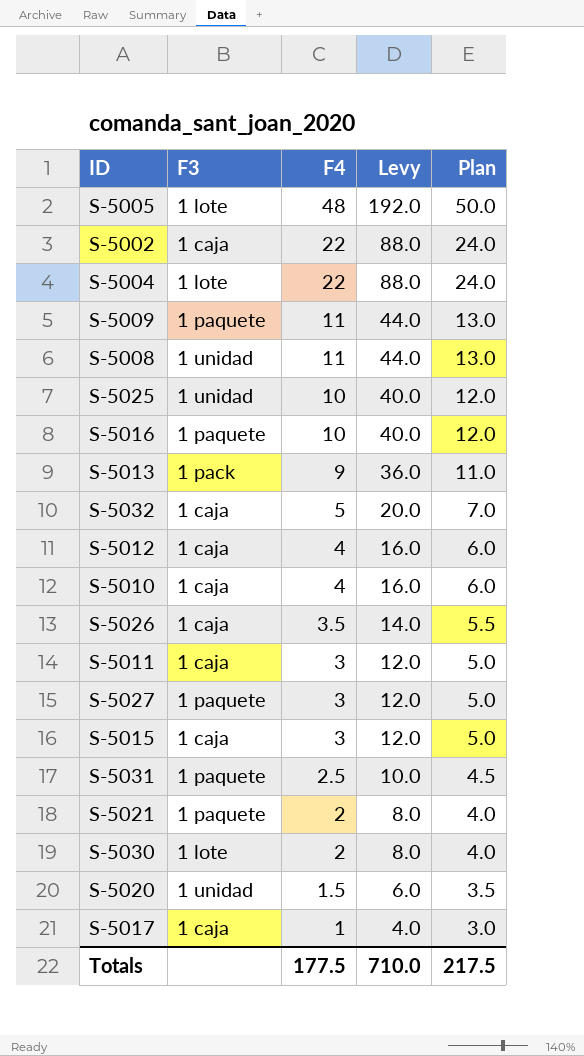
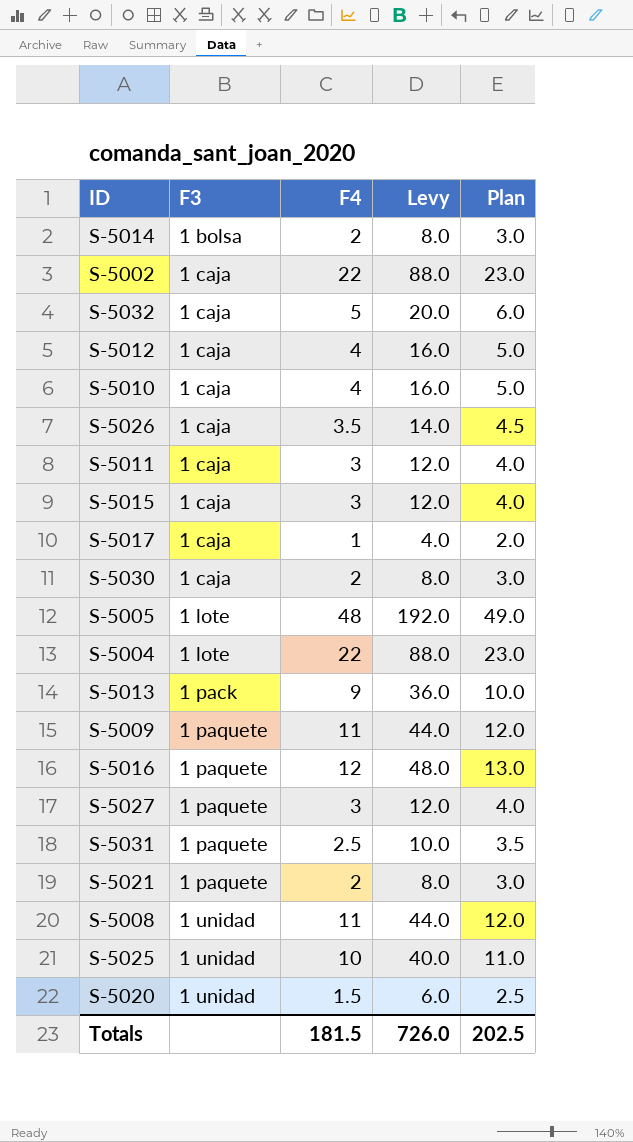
row order: F4 descending -> F3 ascending
column Plan | formula: [F4] + 2 -> [F4] + 1
row S-5014: none -> 1 bolsa | 2 | 8.0 | 3.0
S-5030 | F3: 1 lote -> 1 caja
S-5016 | F4: 10 -> 12
S-5016 | Levy: 40.0 -> 48.0
Totals | F4: 177.5 -> 181.5
Totals | Levy: 710.0 -> 726.0
Totals | Plan: 217.5 -> 202.5

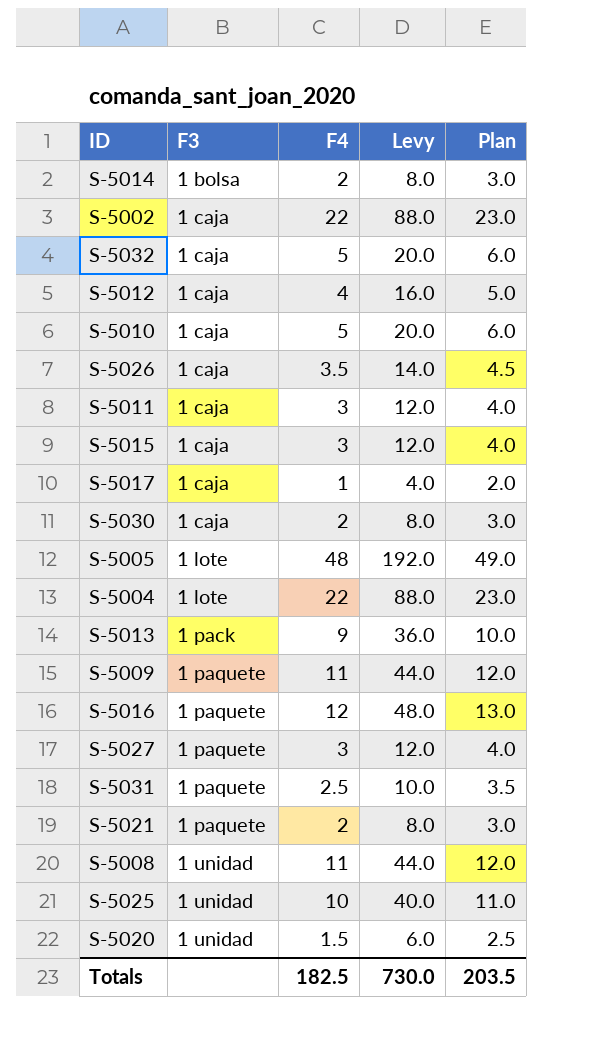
S-5010 | F4: 4 -> 5
S-5010 | Levy: 16.0 -> 20.0
S-5010 | Plan: 5.0 -> 6.0
Totals | F4: 181.5 -> 182.5
Totals | Levy: 726.0 -> 730.0
Totals | Plan: 202.5 -> 203.5

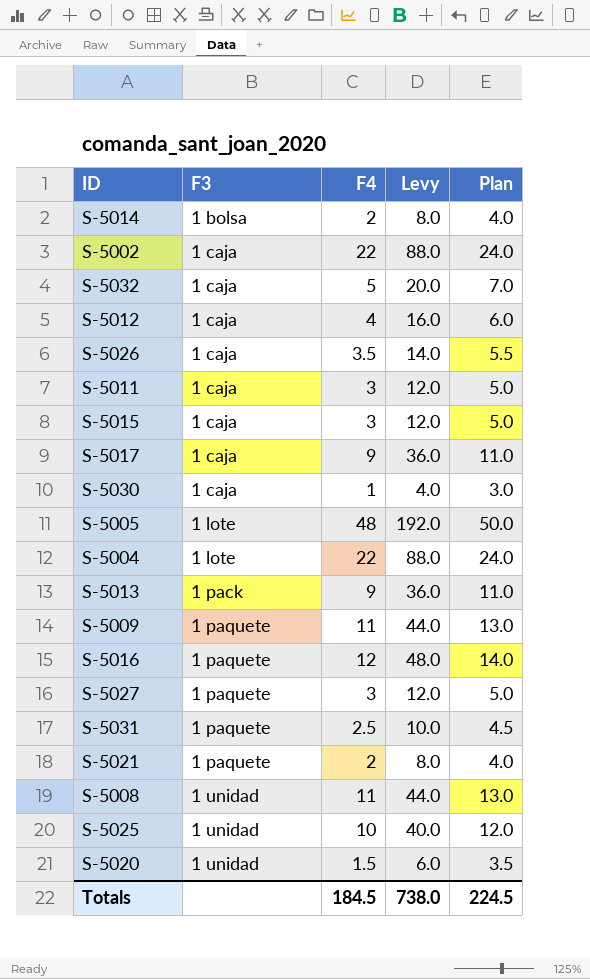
column Plan | formula: [F4] + 1 -> [F4] + 2
row S-5010: 1 caja | 5 | 20.0 | 6.0 -> none
S-5017 | F4: 1 -> 9
S-5017 | Levy: 4.0 -> 36.0
S-5030 | F4: 2 -> 1
S-5030 | Levy: 8.0 -> 4.0
Totals | F4: 182.5 -> 184.5
Totals | Levy: 730.0 -> 738.0
Totals | Plan: 203.5 -> 224.5

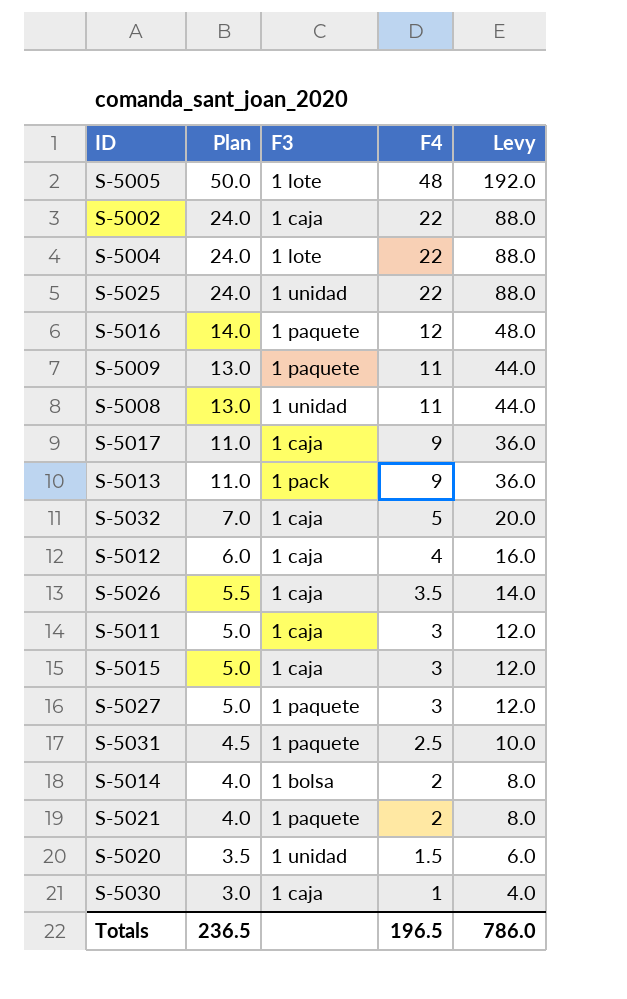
row order: F3 ascending -> Plan descending
column Plan | position: 5 -> 2
S-5025 | Plan: 12.0 -> 24.0
S-5025 | F4: 10 -> 22
S-5025 | Levy: 40.0 -> 88.0
Totals | Plan: 224.5 -> 236.5
Totals | F4: 184.5 -> 196.5
Totals | Levy: 738.0 -> 786.0

